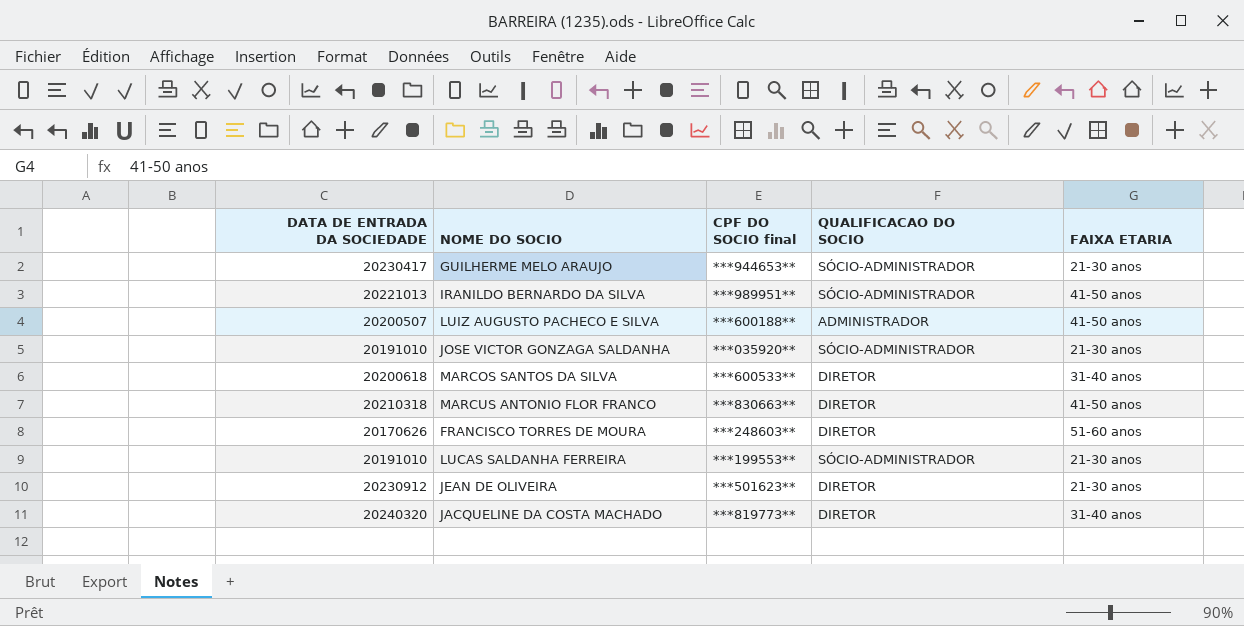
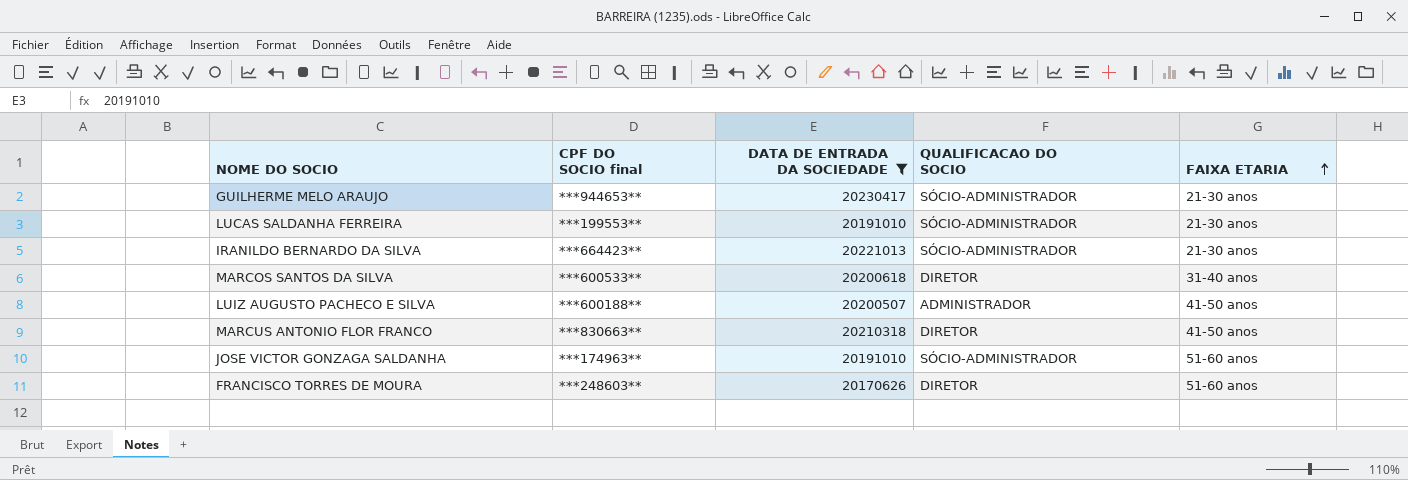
filter: none -> DATA DE ENTRADA DA SOCIEDADE <= 20230417
row order: none -> FAIXA ETARIA ascending
column DATA DE ENTRADA DA SOCIEDADE | position: 1 -> 3
IRANILDO BERNARDO DA SILVA | CPF DO SOCIO final: ***989951** -> ***664423**
IRANILDO BERNARDO DA SILVA | FAIXA ETARIA: 41-50 anos -> 21-30 anos
JOSE VICTOR GONZAGA SALDANHA | CPF DO SOCIO final: ***035920** -> ***174963**
JOSE VICTOR GONZAGA SALDANHA | FAIXA ETARIA: 21-30 anos -> 51-60 anos

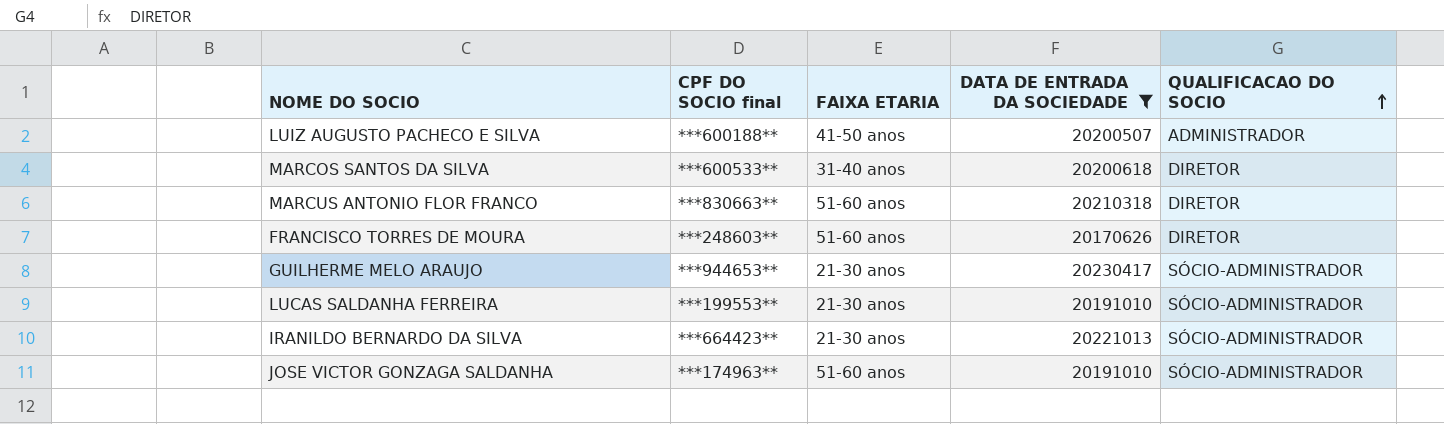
row order: FAIXA ETARIA ascending -> QUALIFICACAO DO SOCIO ascending
column FAIXA ETARIA | position: 5 -> 3
MARCUS ANTONIO FLOR FRANCO | FAIXA ETARIA: 41-50 anos -> 51-60 anos

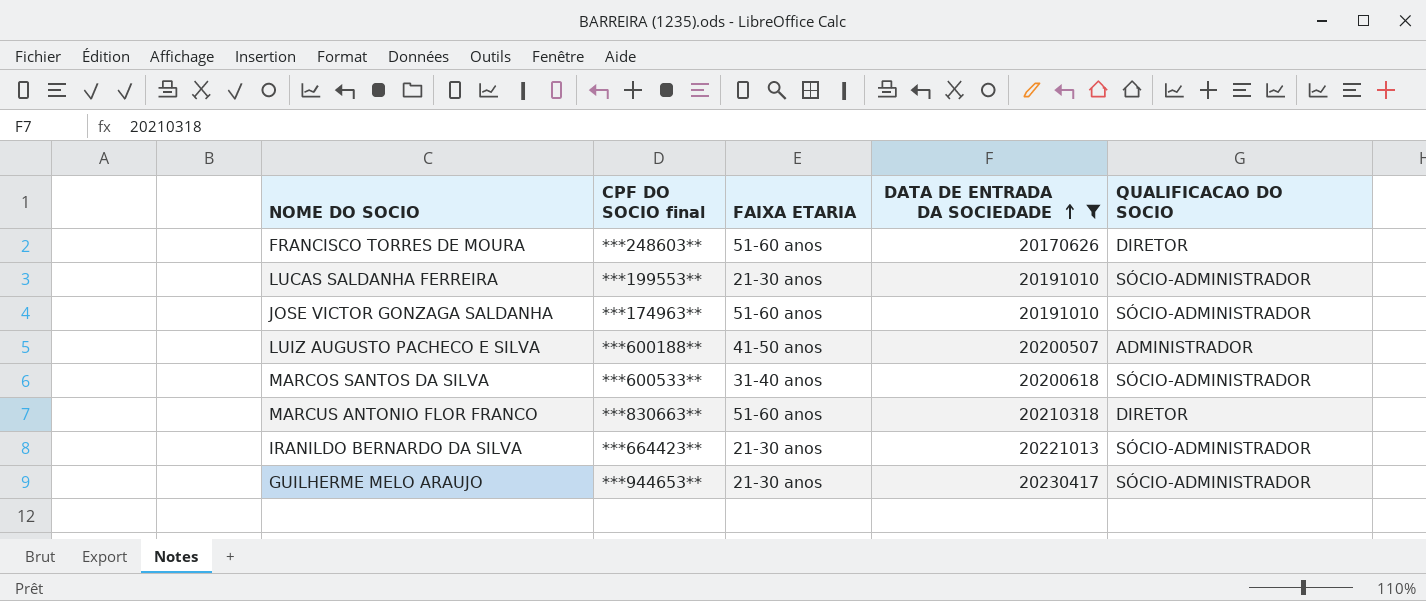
row order: QUALIFICACAO DO SOCIO ascending -> DATA DE ENTRADA DA SOCIEDADE ascending
MARCOS SANTOS DA SILVA | QUALIFICACAO DO SOCIO: DIRETOR -> SÓCIO-ADMINISTRADOR

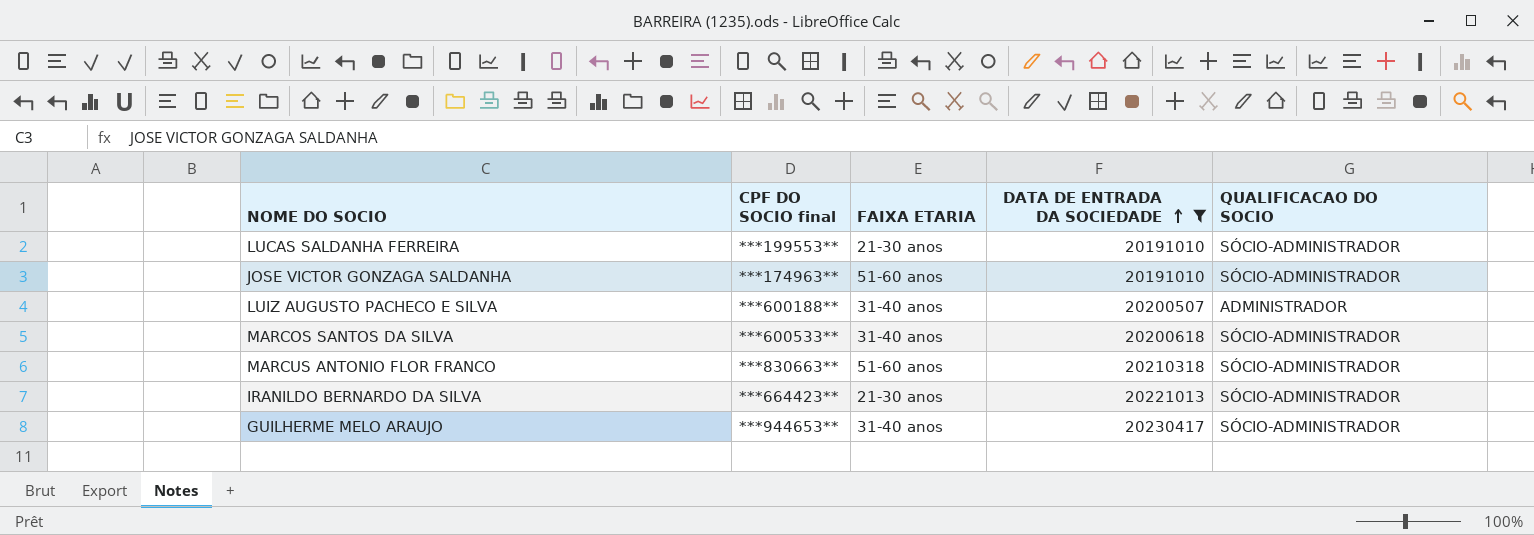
row FRANCISCO TORRES DE MOURA: ***248603** | 51-60 anos | 20170626 | DIRETOR -> none
LUIZ AUGUSTO PACHECO E SILVA | FAIXA ETARIA: 41-50 anos -> 31-40 anos
MARCUS ANTONIO FLOR FRANCO | QUALIFICACAO DO SOCIO: DIRETOR -> SÓCIO-ADMINISTRADOR
GUILHERME MELO ARAUJO | FAIXA ETARIA: 21-30 anos -> 31-40 anos

